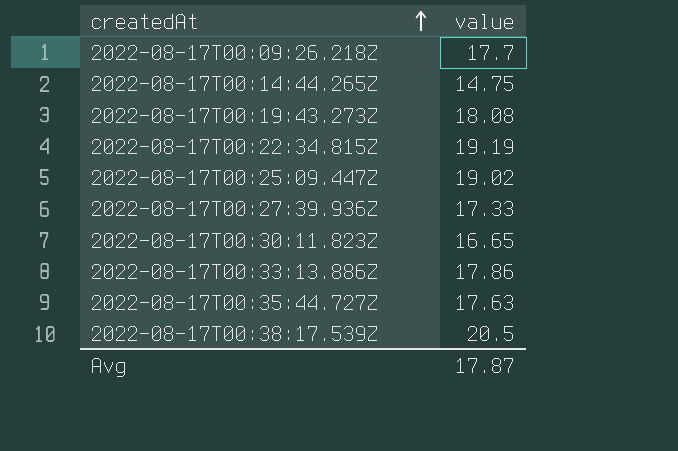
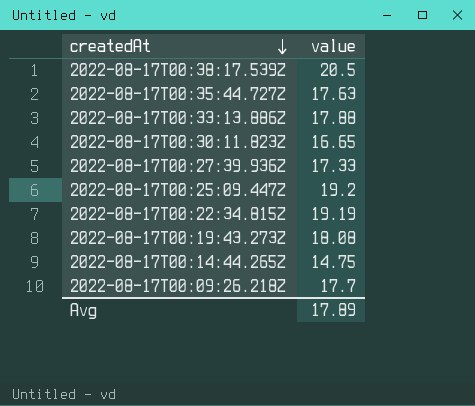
row order: createdAt ascending -> createdAt descending
2022-08-17T00:33:13.886Z | value: 17.86 -> 17.88
2022-08-17T00:25:09.447Z | value: 19.02 -> 19.2
Avg | value: 17.87 -> 17.89

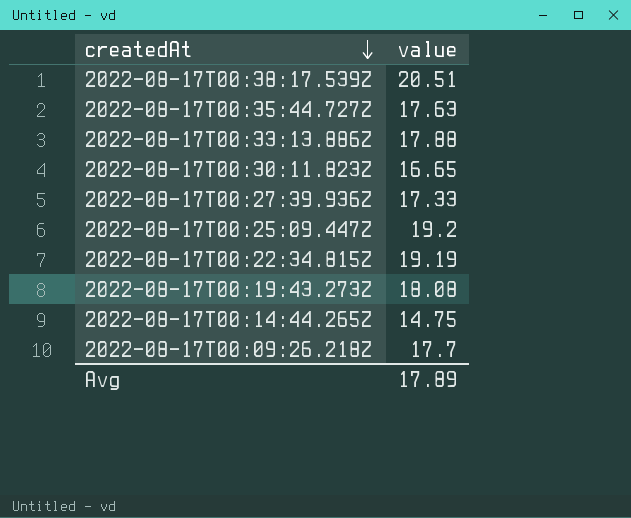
2022-08-17T00:38:17.539Z | value: 20.5 -> 20.51

